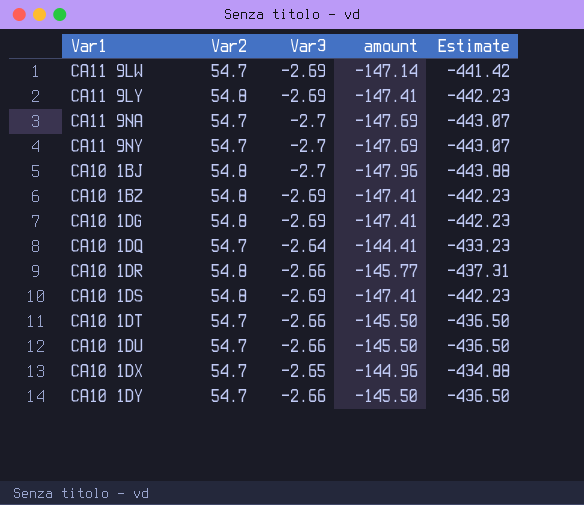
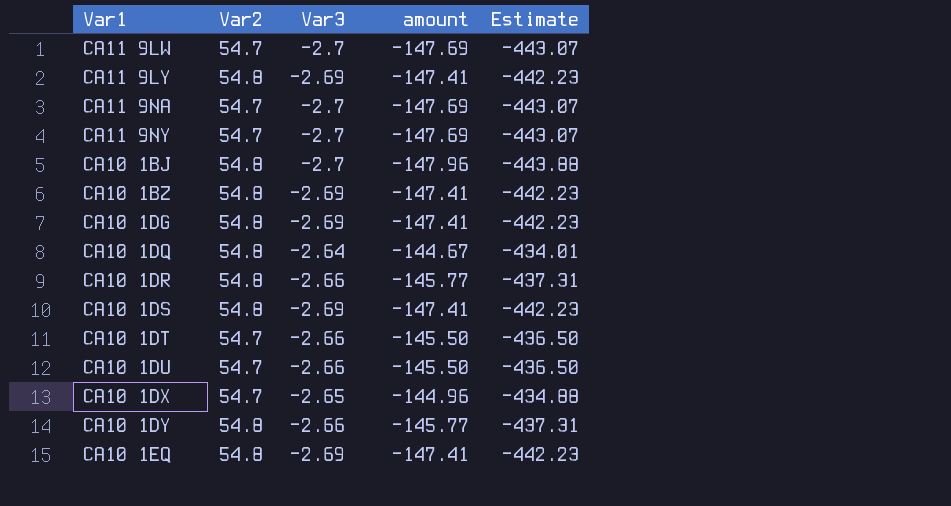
CA11 9LW | Var3: -2.69 -> -2.7
CA11 9LW | amount: -147.14 -> -147.69
CA11 9LW | Estimate: -441.42 -> -443.07
CA10 1DQ | Var2: 54.7 -> 54.8
CA10 1DQ | amount: -144.41 -> -144.67
CA10 1DQ | Estimate: -433.23 -> -434.01
CA10 1DY | Var2: 54.7 -> 54.8
CA10 1DY | amount: -145.50 -> -145.77
CA10 1DY | Estimate: -436.50 -> -437.31
row CA10 1EQ: none -> 54.8 | -2.69 | -147.41 | -442.23

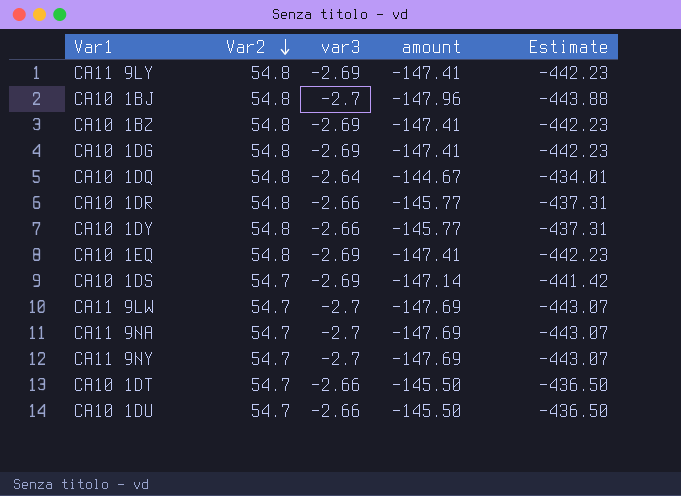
row order: none -> Var2 descending
column name: Var3 -> var3
row CA10 1DX: 54.7 | -2.65 | -144.96 | -434.88 -> none
CA10 1DS | Var2: 54.8 -> 54.7
CA10 1DS | amount: -147.41 -> -147.14
CA10 1DS | Estimate: -442.23 -> -441.42

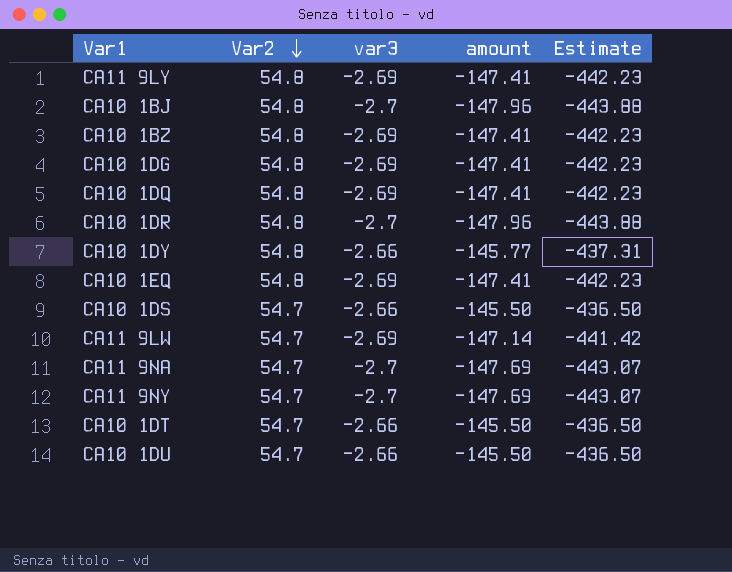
CA10 1DQ | var3: -2.64 -> -2.69
CA10 1DQ | amount: -144.67 -> -147.41
CA10 1DQ | Estimate: -434.01 -> -442.23
CA10 1DR | var3: -2.66 -> -2.7
CA10 1DR | amount: -145.77 -> -147.96
CA10 1DR | Estimate: -437.31 -> -443.88
CA10 1DS | var3: -2.69 -> -2.66
CA10 1DS | amount: -147.14 -> -145.50
CA10 1DS | Estimate: -441.42 -> -436.50
CA11 9LW | var3: -2.7 -> -2.69
CA11 9LW | amount: -147.69 -> -147.14
CA11 9LW | Estimate: -443.07 -> -441.42

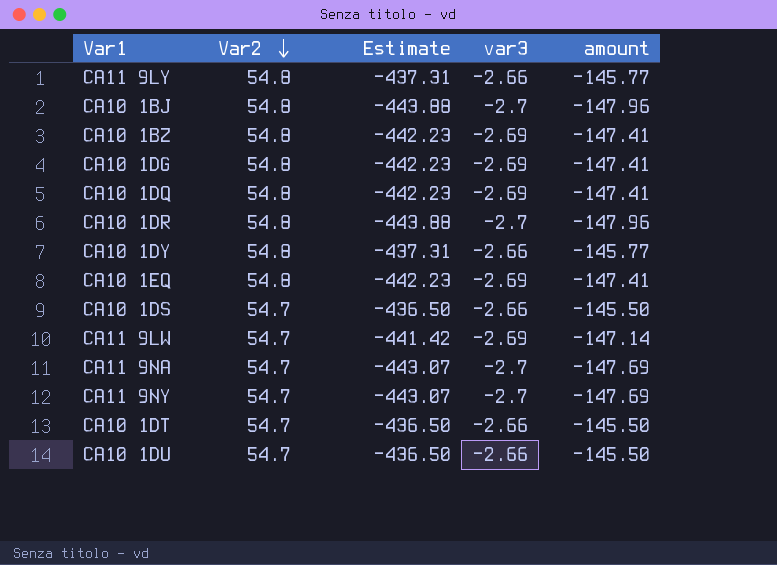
column Estimate | position: 5 -> 3
CA11 9LY | Estimate: -442.23 -> -437.31
CA11 9LY | var3: -2.69 -> -2.66
CA11 9LY | amount: -147.41 -> -145.77

